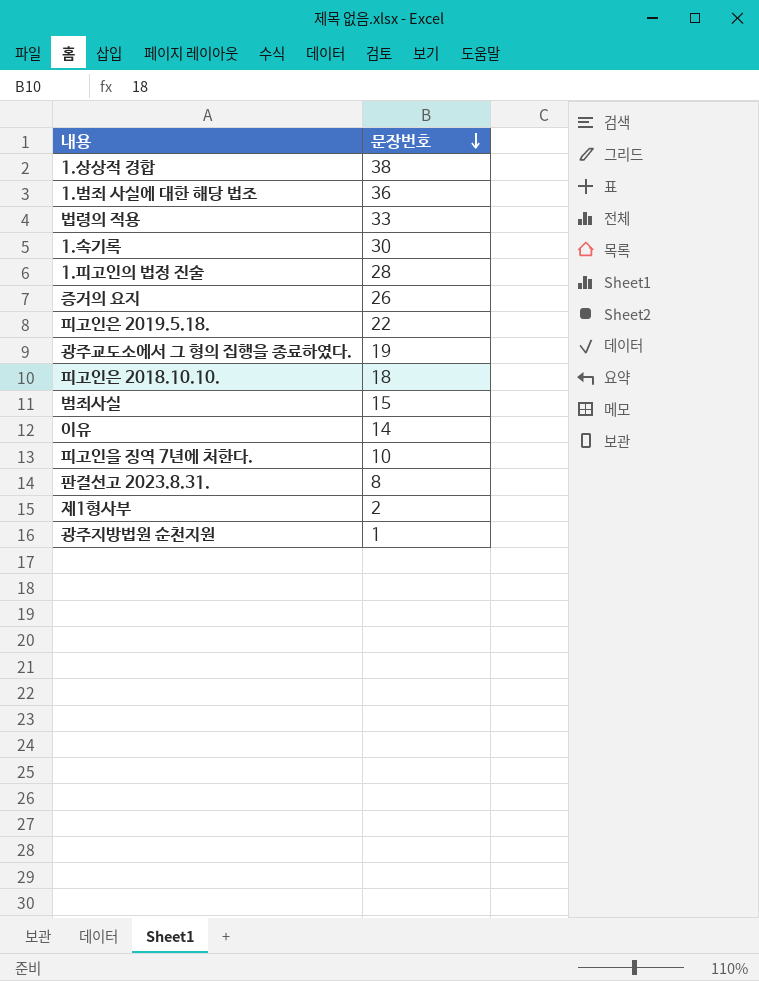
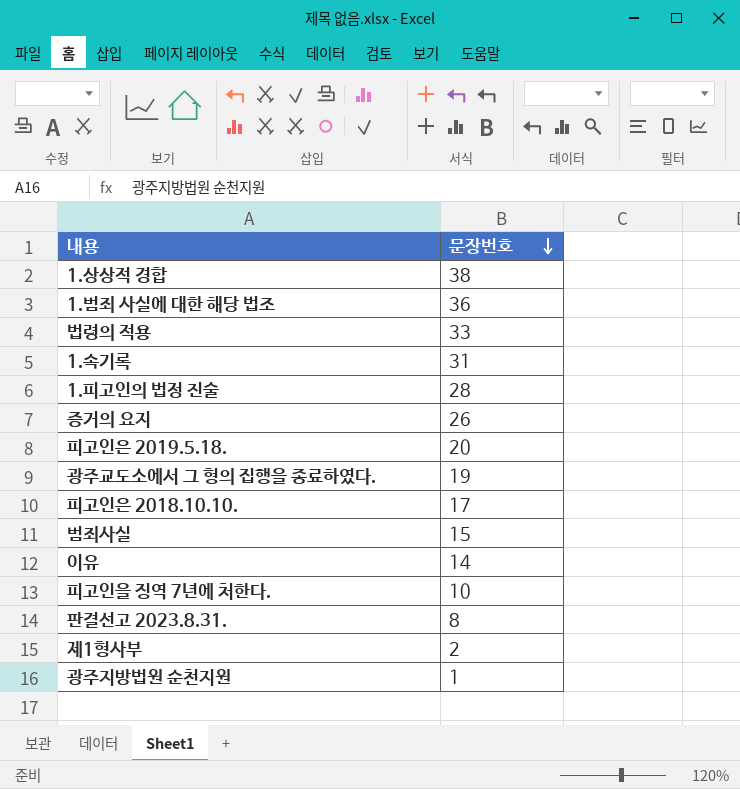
1.속기록 | 문장번호: 30 -> 31
피고인은 2019.5.18. | 문장번호: 22 -> 20
피고인은 2018.10.10. | 문장번호: 18 -> 17

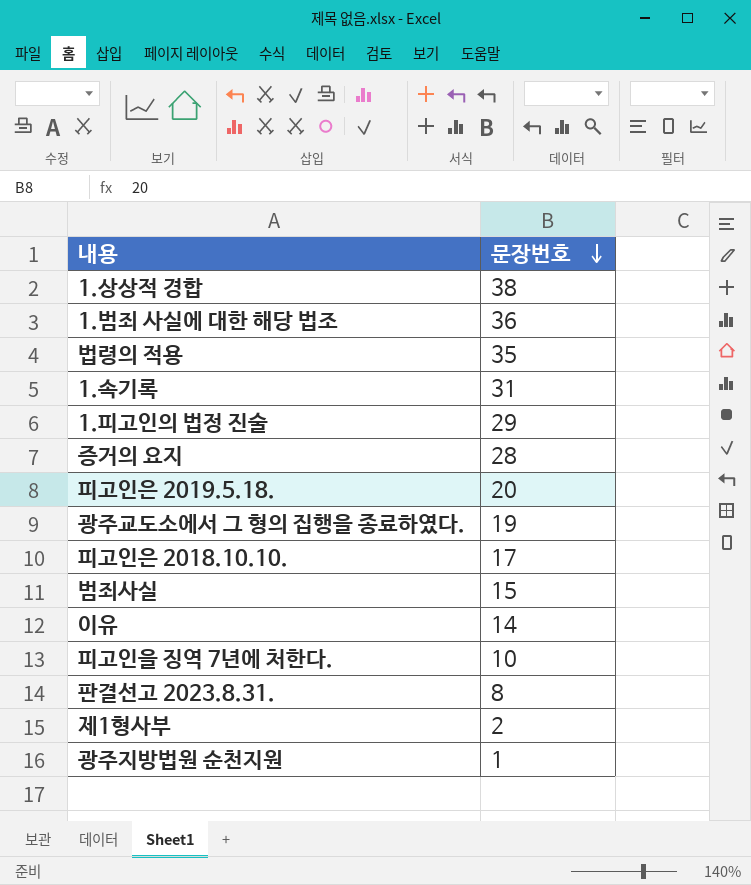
법령의 적용 | 문장번호: 33 -> 35
1.피고인의 법정 진술 | 문장번호: 28 -> 29
증거의 요지 | 문장번호: 26 -> 28

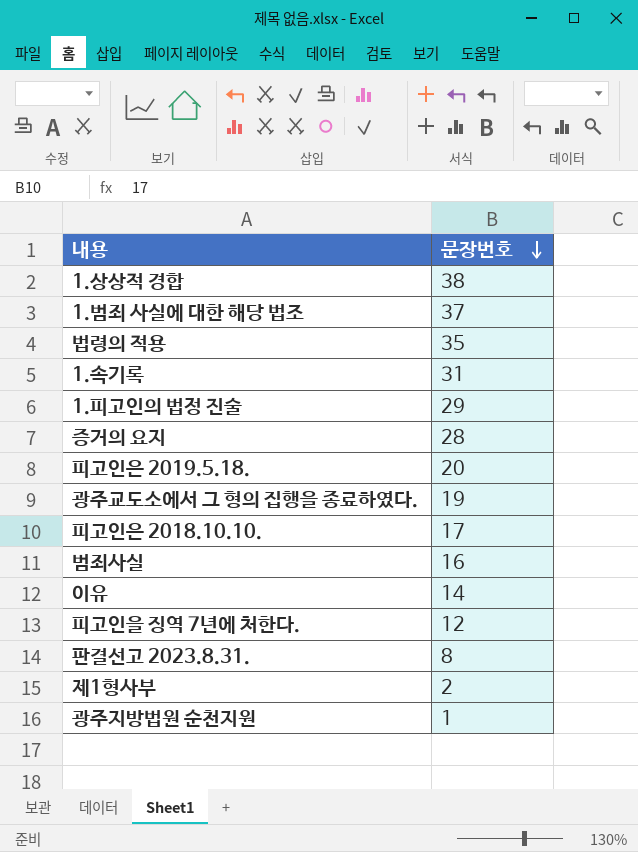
1.범죄 사실에 대한 해당 법조 | 문장번호: 36 -> 37
범죄사실 | 문장번호: 15 -> 16
피고인을 징역 7년에 처한다. | 문장번호: 10 -> 12

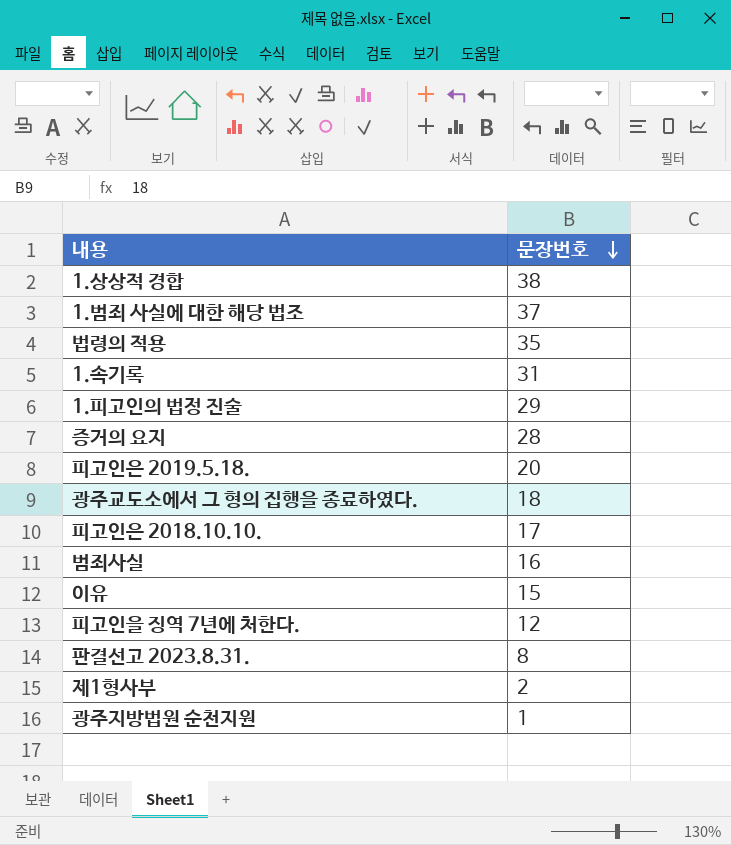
광주교도소에서 그 형의 집행을 종료하였다. | 문장번호: 19 -> 18
이유 | 문장번호: 14 -> 15

